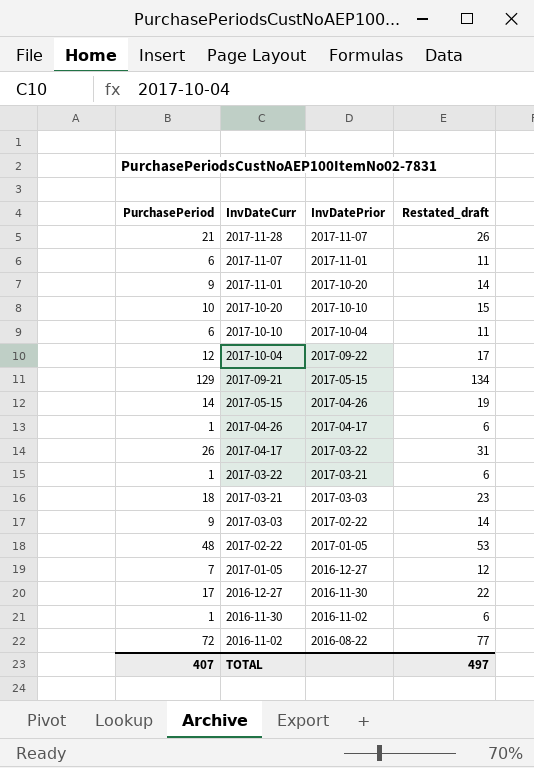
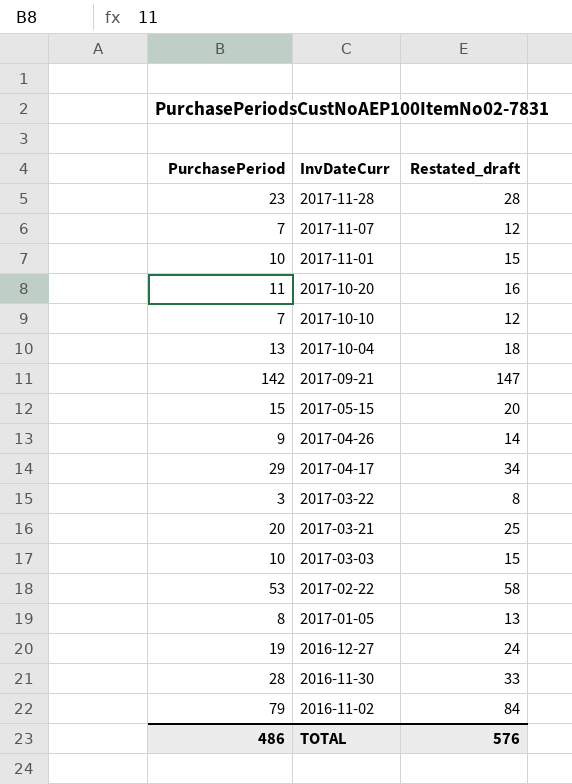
column InvDatePrior | position: 3 -> none
2017-11-28 | PurchasePeriod: 21 -> 23
2017-11-28 | Restated_draft: 26 -> 28
2017-11-07 | PurchasePeriod: 6 -> 7
2017-11-07 | Restated_draft: 11 -> 12
2017-11-01 | PurchasePeriod: 9 -> 10
2017-11-01 | Restated_draft: 14 -> 15
2017-10-20 | PurchasePeriod: 10 -> 11
2017-10-20 | Restated_draft: 15 -> 16
2017-10-10 | PurchasePeriod: 6 -> 7
2017-10-10 | Restated_draft: 11 -> 12
2017-10-04 | PurchasePeriod: 12 -> 13
2017-10-04 | Restated_draft: 17 -> 18
2017-09-21 | PurchasePeriod: 129 -> 142
2017-09-21 | Restated_draft: 134 -> 147
2017-05-15 | PurchasePeriod: 14 -> 15
2017-05-15 | Restated_draft: 19 -> 20
2017-04-26 | PurchasePeriod: 1 -> 9
2017-04-26 | Restated_draft: 6 -> 14
2017-04-17 | PurchasePeriod: 26 -> 29
2017-04-17 | Restated_draft: 31 -> 34
2017-03-22 | PurchasePeriod: 1 -> 3
2017-03-22 | Restated_draft: 6 -> 8
2017-03-21 | PurchasePeriod: 18 -> 20
2017-03-21 | Restated_draft: 23 -> 25
2017-03-03 | PurchasePeriod: 9 -> 10
2017-03-03 | Restated_draft: 14 -> 15
2017-02-22 | PurchasePeriod: 48 -> 53
2017-02-22 | Restated_draft: 53 -> 58
2017-01-05 | PurchasePeriod: 7 -> 8
2017-01-05 | Restated_draft: 12 -> 13
2016-12-27 | PurchasePeriod: 17 -> 19
2016-12-27 | Restated_draft: 22 -> 24
2016-11-30 | PurchasePeriod: 1 -> 28
2016-11-30 | Restated_draft: 6 -> 33
2016-11-02 | PurchasePeriod: 72 -> 79
2016-11-02 | Restated_draft: 77 -> 84
TOTAL | PurchasePeriod: 407 -> 486
TOTAL | Restated_draft: 497 -> 576

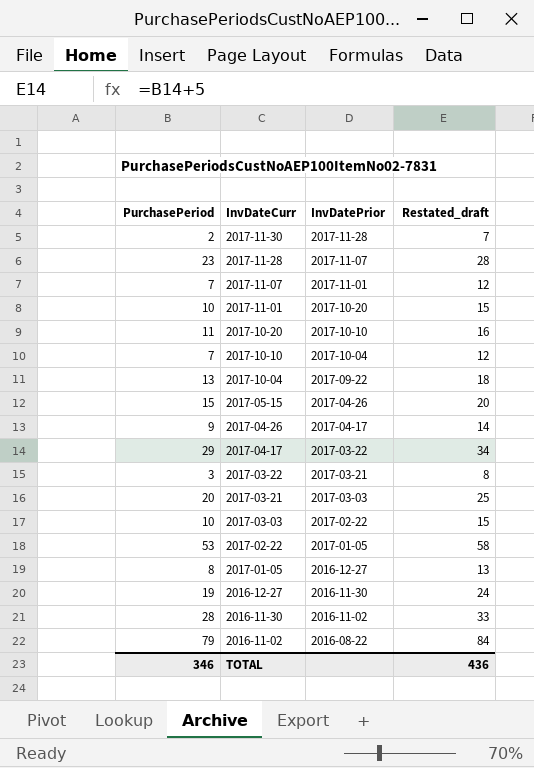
column InvDatePrior | position: none -> 3
row 2017-09-21: 142 | 147 -> none
row 2017-11-30: none -> 2 | 2017-11-28 | 7
TOTAL | PurchasePeriod: 486 -> 346
TOTAL | Restated_draft: 576 -> 436

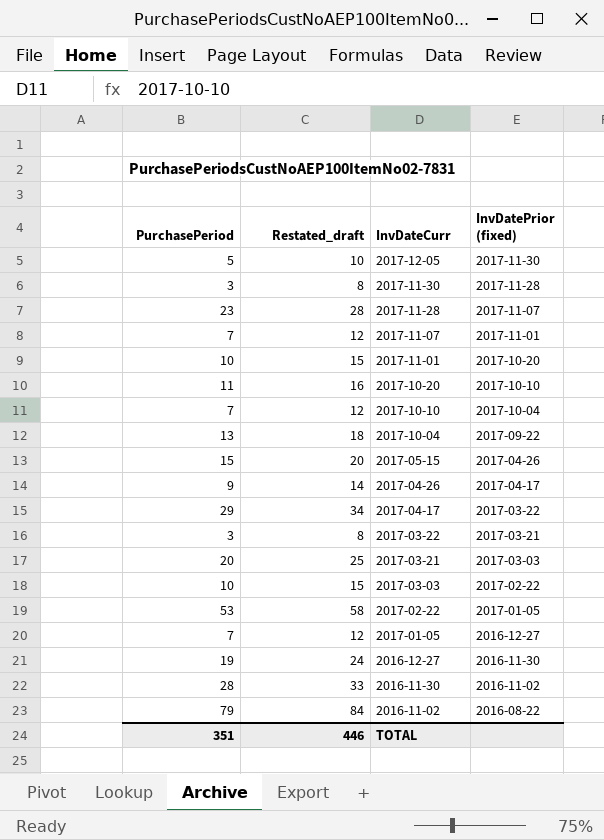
column Restated_draft | position: 4 -> 2
column name: InvDatePrior -> InvDatePrior (fixed)
row 2017-12-05: none -> 5 | 10 | 2017-11-30
2017-11-30 | PurchasePeriod: 2 -> 3
2017-11-30 | Restated_draft: 7 -> 8
2017-01-05 | PurchasePeriod: 8 -> 7
2017-01-05 | Restated_draft: 13 -> 12
TOTAL | PurchasePeriod: 346 -> 351
TOTAL | Restated_draft: 436 -> 446

